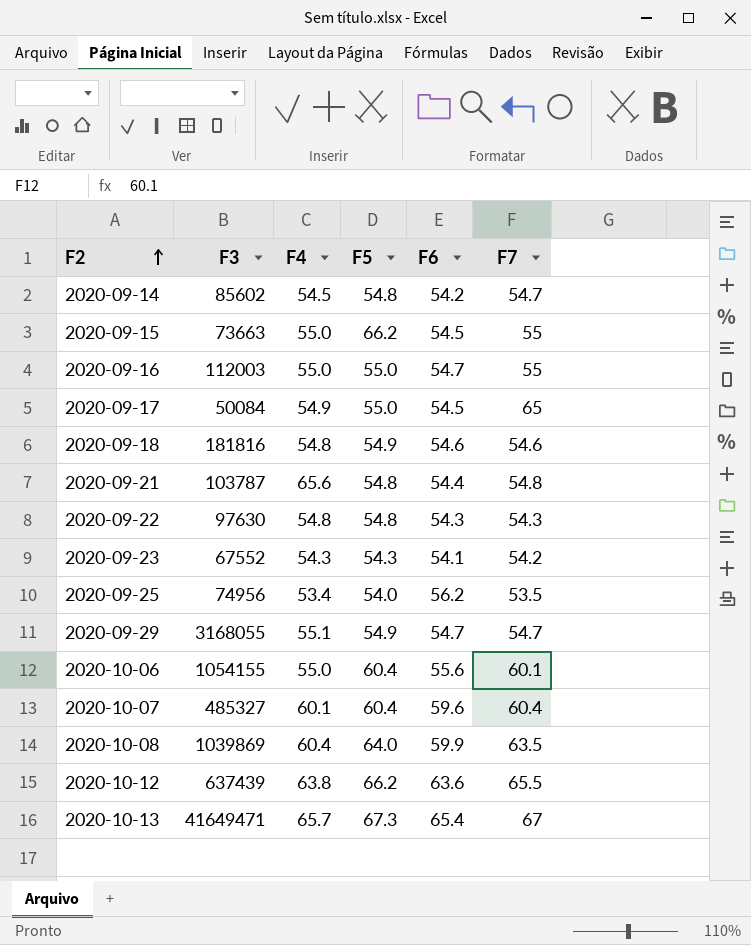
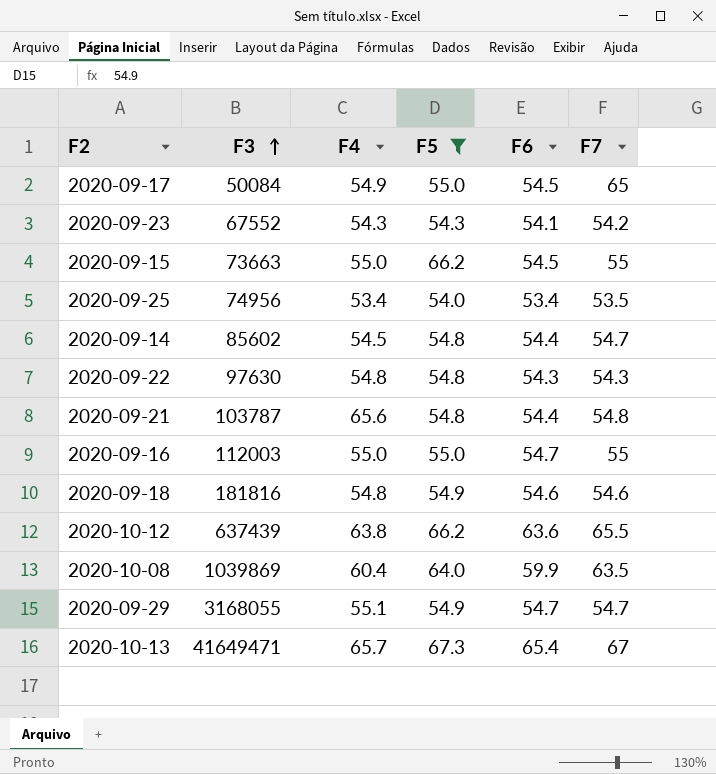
filter: none -> F5 != 60.4
row order: F2 ascending -> F3 ascending
2020-09-25 | F6: 56.2 -> 53.4
2020-09-14 | F6: 54.2 -> 54.4

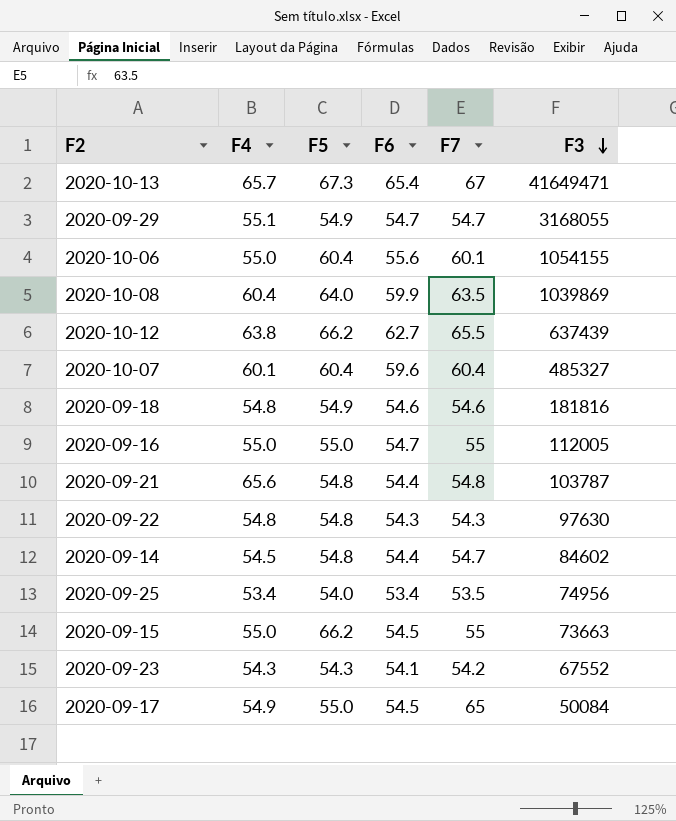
filter: F5 != 60.4 -> none
row order: F3 ascending -> F3 descending
column F3 | position: 2 -> 6
2020-10-12 | F6: 63.6 -> 62.7
2020-09-16 | F3: 112003 -> 112005
2020-09-14 | F3: 85602 -> 84602

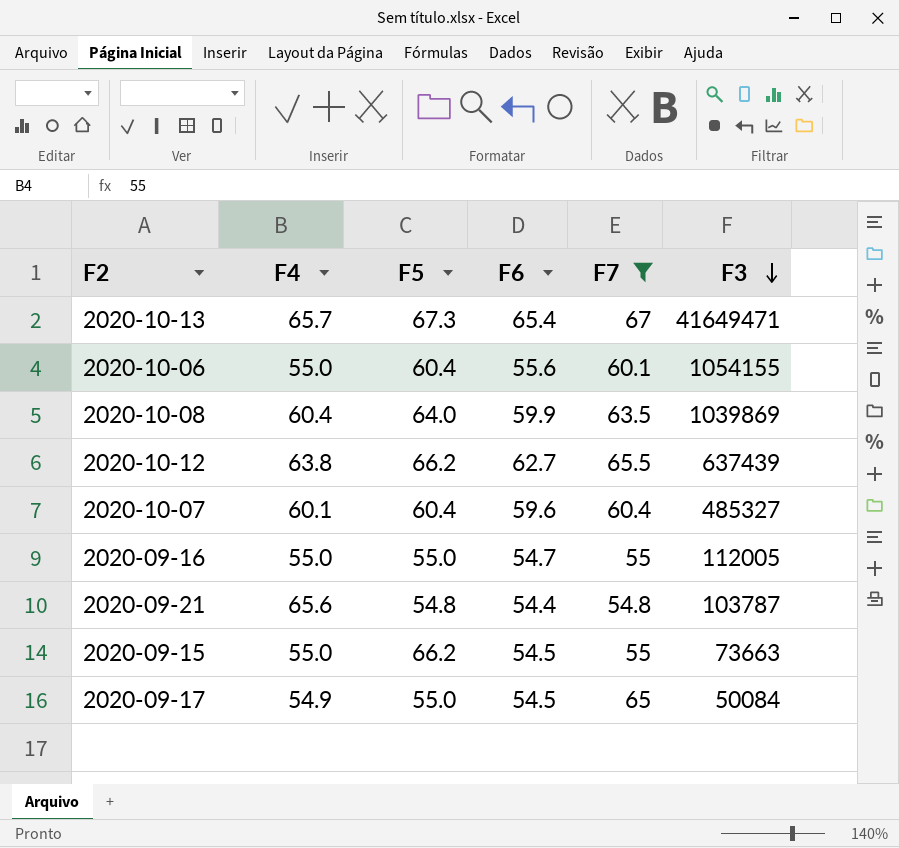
filter: none -> F7 >= 54.8

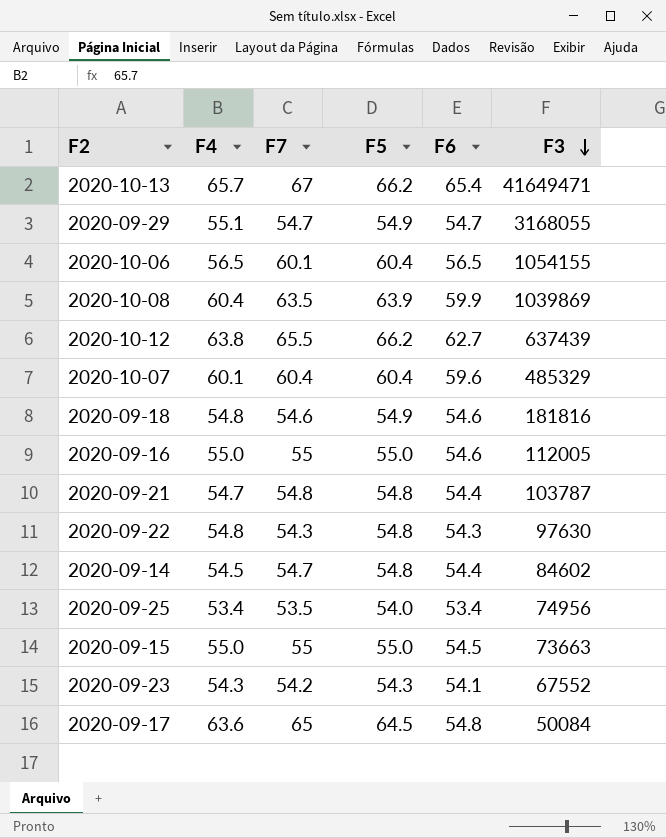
filter: F7 >= 54.8 -> none
column F7 | position: 5 -> 3
2020-10-13 | F5: 67.3 -> 66.2
2020-10-06 | F4: 55.0 -> 56.5
2020-10-06 | F6: 55.6 -> 56.5
2020-10-08 | F5: 64.0 -> 63.9
2020-10-07 | F3: 485327 -> 485329
2020-09-16 | F6: 54.7 -> 54.6
2020-09-21 | F4: 65.6 -> 54.7
2020-09-15 | F5: 66.2 -> 55.0
2020-09-17 | F4: 54.9 -> 63.6
2020-09-17 | F5: 55.0 -> 64.5
2020-09-17 | F6: 54.5 -> 54.8

